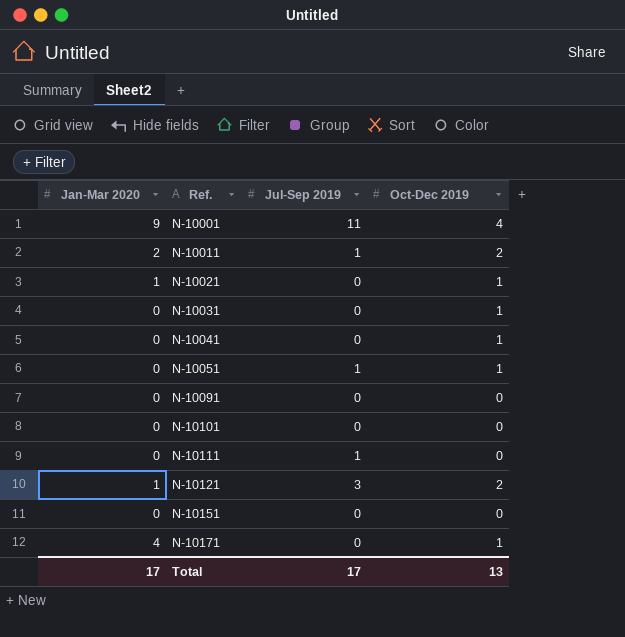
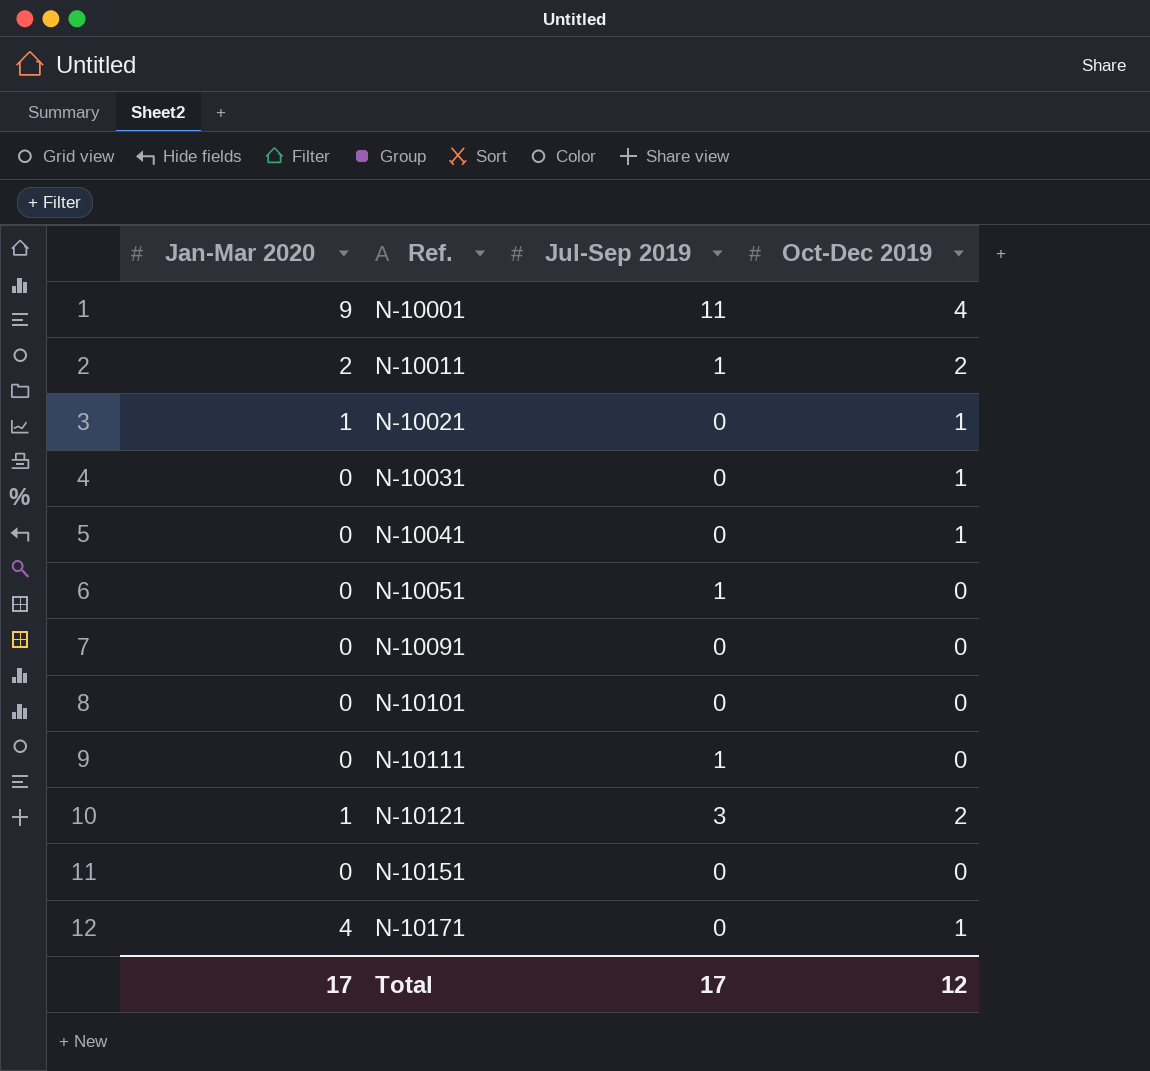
N-10051 | Oct-Dec 2019: 1 -> 0
Total | Oct-Dec 2019: 13 -> 12

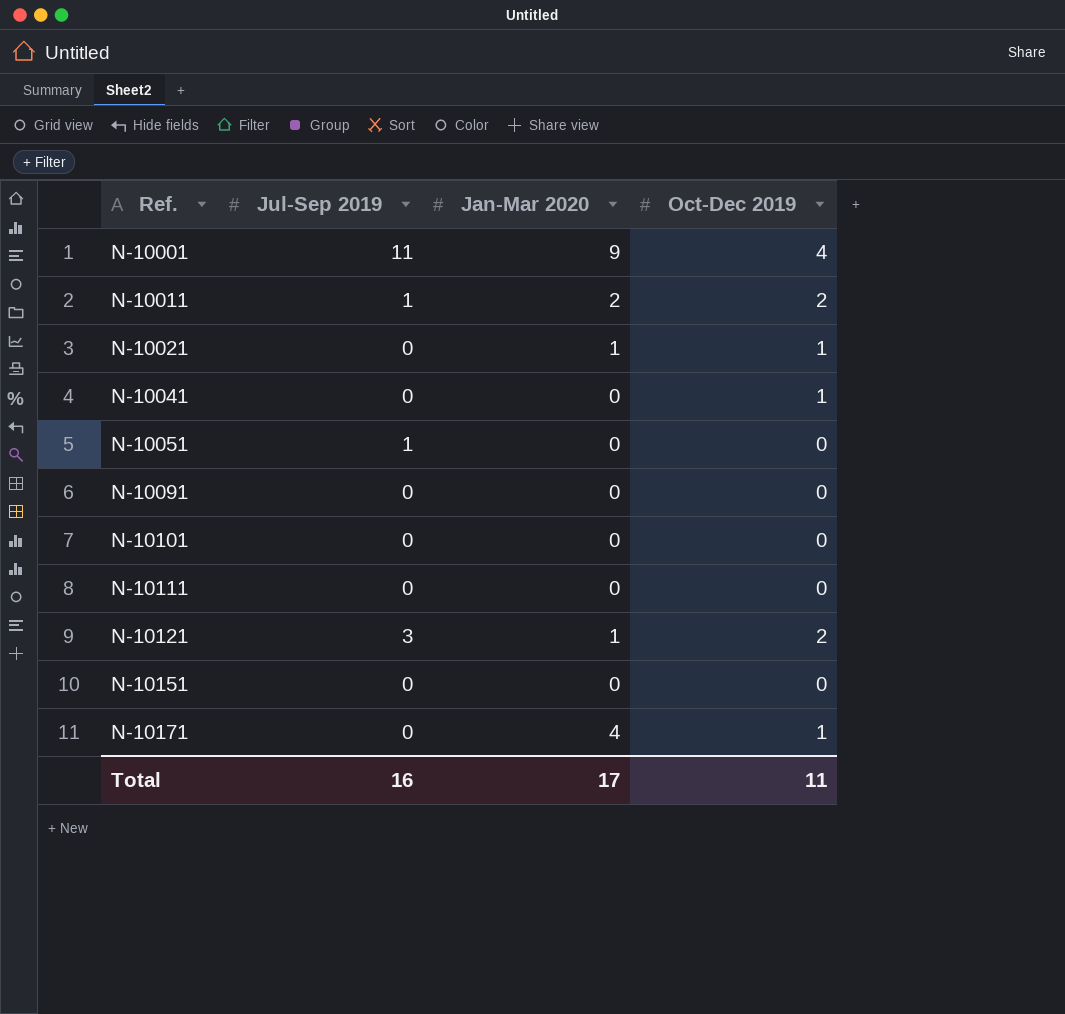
column Jan-Mar 2020 | position: 1 -> 3
row N-10031: 0 | 0 | 1 -> none
N-10111 | Jul-Sep 2019: 1 -> 0
Total | Jul-Sep 2019: 17 -> 16
Total | Oct-Dec 2019: 12 -> 11

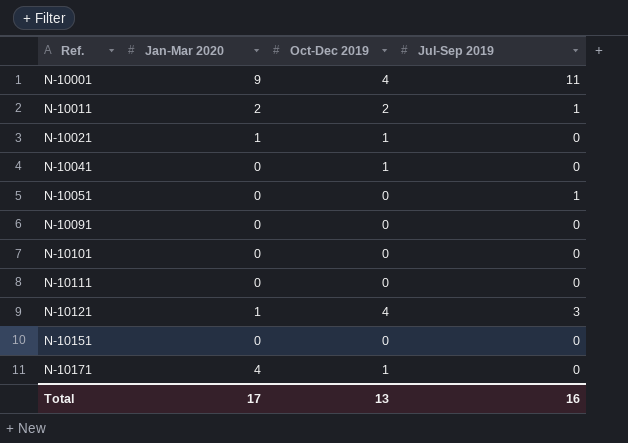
column Jul-Sep 2019 | position: 2 -> 4
N-10121 | Oct-Dec 2019: 2 -> 4
Total | Oct-Dec 2019: 11 -> 13

